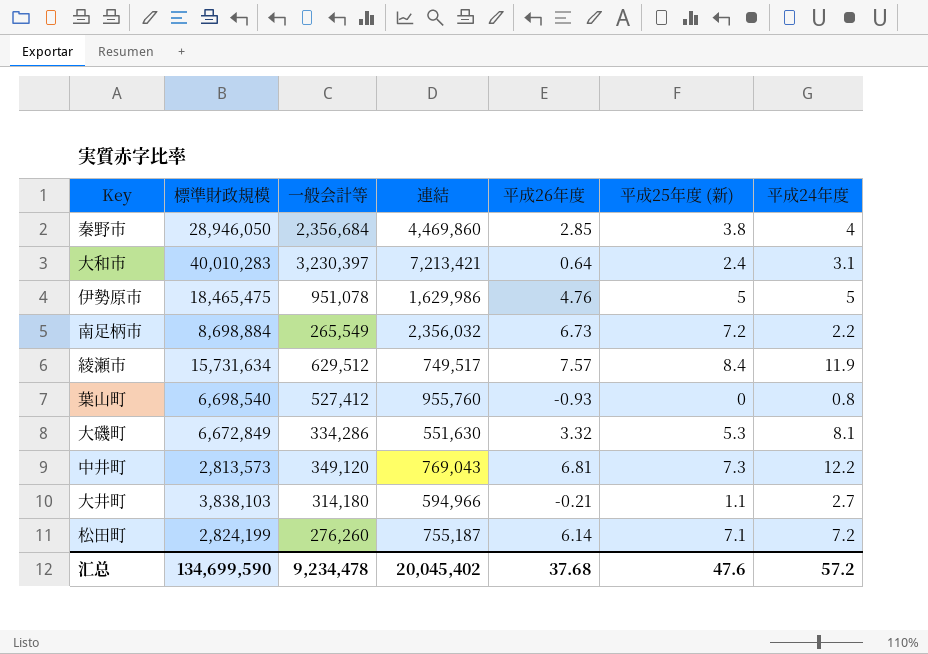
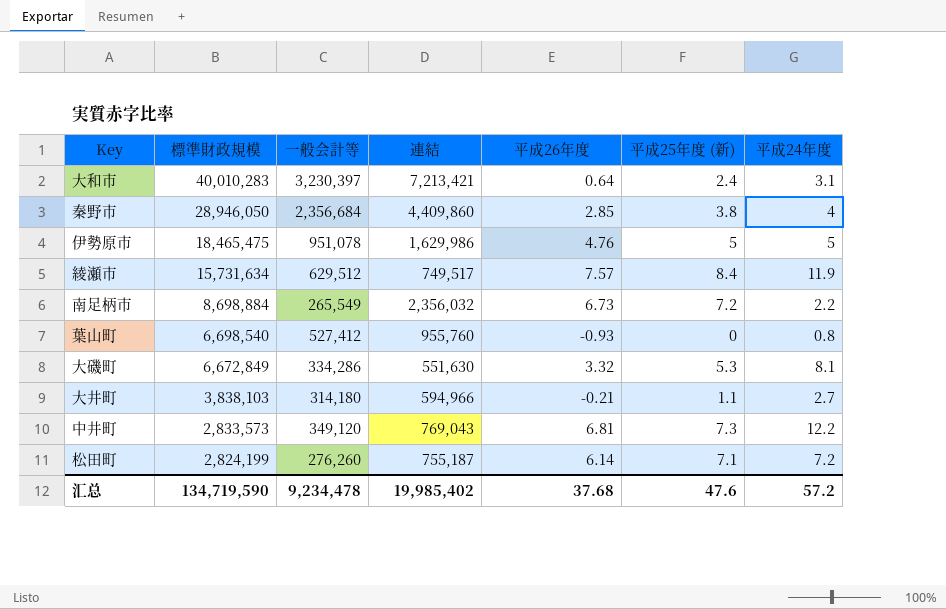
row order: none -> 標準財政規模 descending
秦野市 | 連結: 4,469,860 -> 4,409,860
中井町 | 標準財政規模: 2,813,573 -> 2,833,573
汇总 | 標準財政規模: 134,699,590 -> 134,719,590
汇总 | 連結: 20,045,402 -> 19,985,402

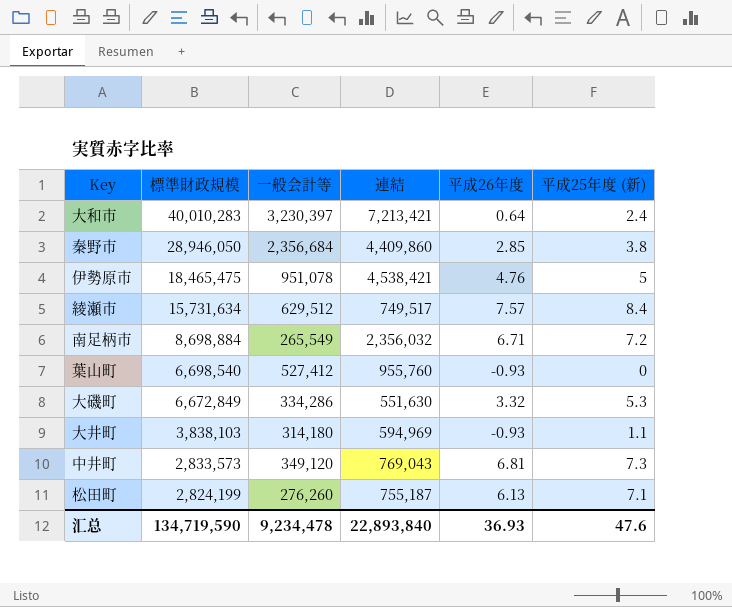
column 平成24年度 | position: 7 -> none
伊勢原市 | 連結: 1,629,986 -> 4,538,421
南足柄市 | 平成26年度: 6.73 -> 6.71
大井町 | 連結: 594,966 -> 594,969
大井町 | 平成26年度: -0.21 -> -0.93
松田町 | 平成26年度: 6.14 -> 6.13
汇总 | 連結: 19,985,402 -> 22,893,840
汇总 | 平成26年度: 37.68 -> 36.93

